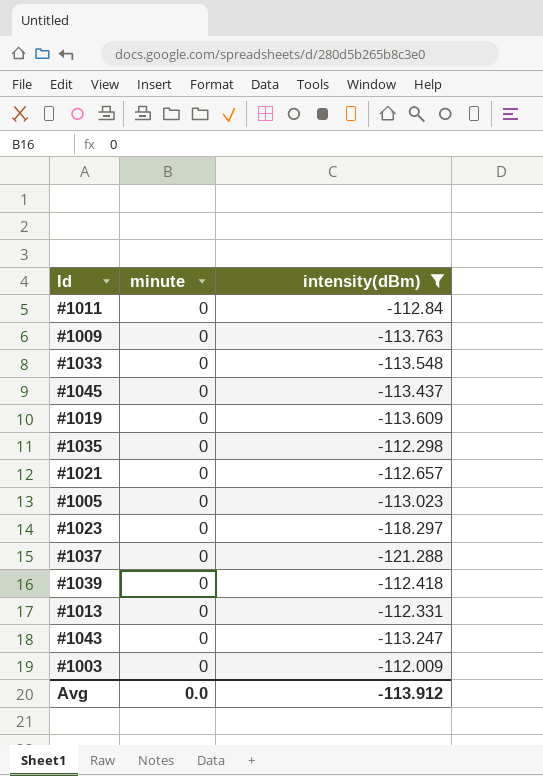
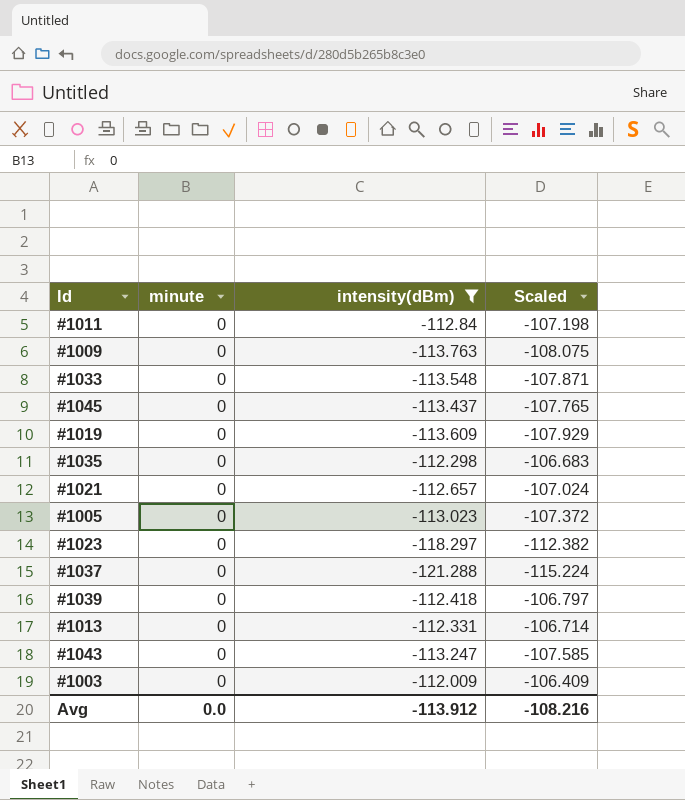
column Scaled | formula: none -> [intensity(dBm)] * 0.95

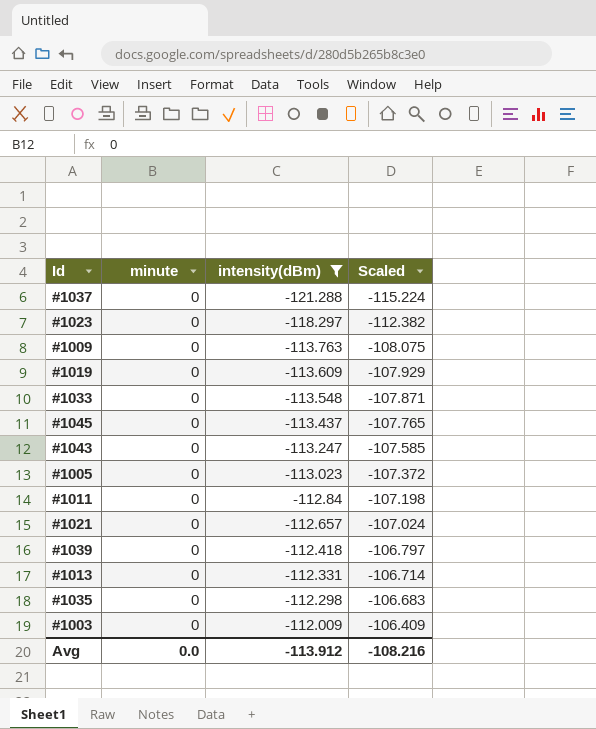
row order: none -> intensity(dBm) ascending

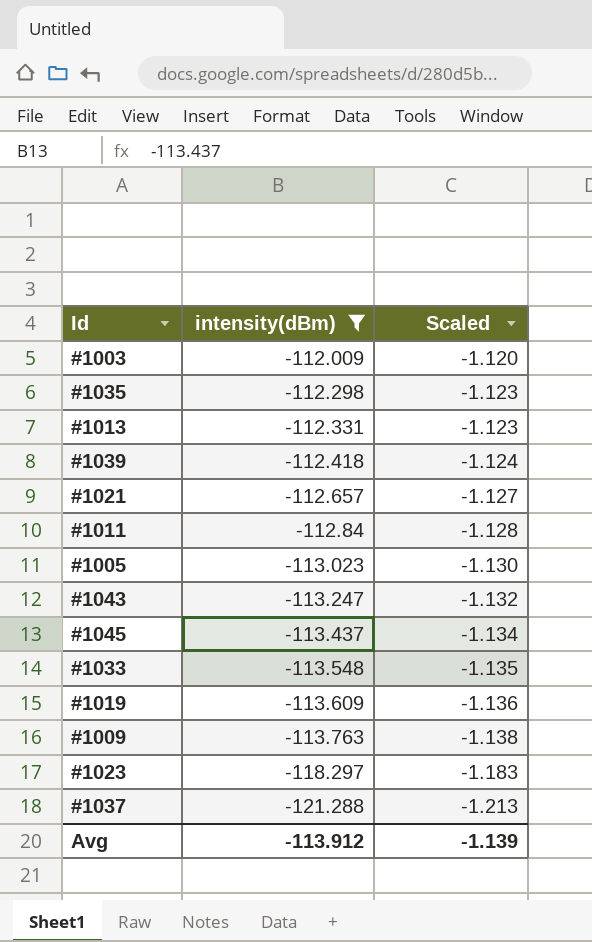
row order: intensity(dBm) ascending -> intensity(dBm) descending
column minute | position: 2 -> none
column Scaled | formula: [intensity(dBm)] * 0.95 -> [intensity(dBm)] * 0.01
Avg | Scaled: -108.216 -> -1.139

